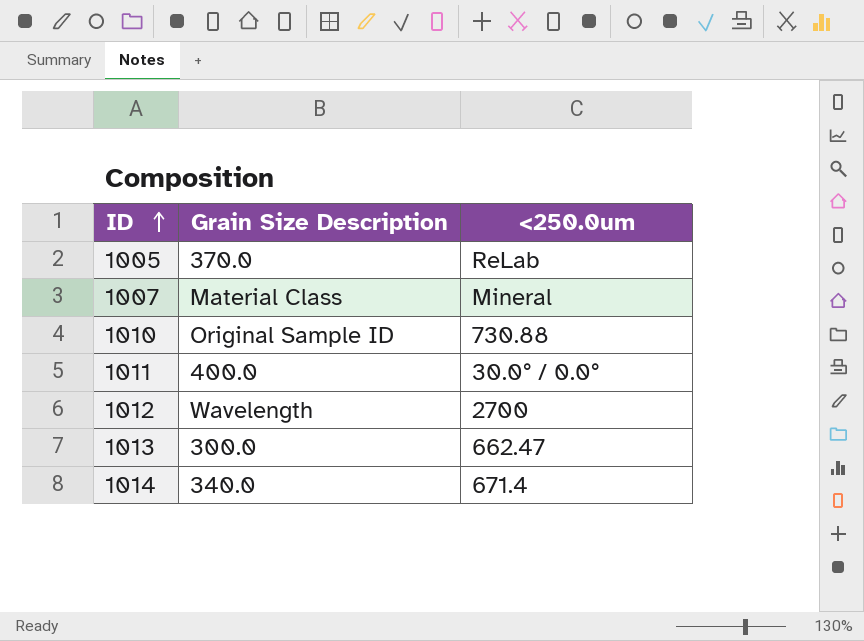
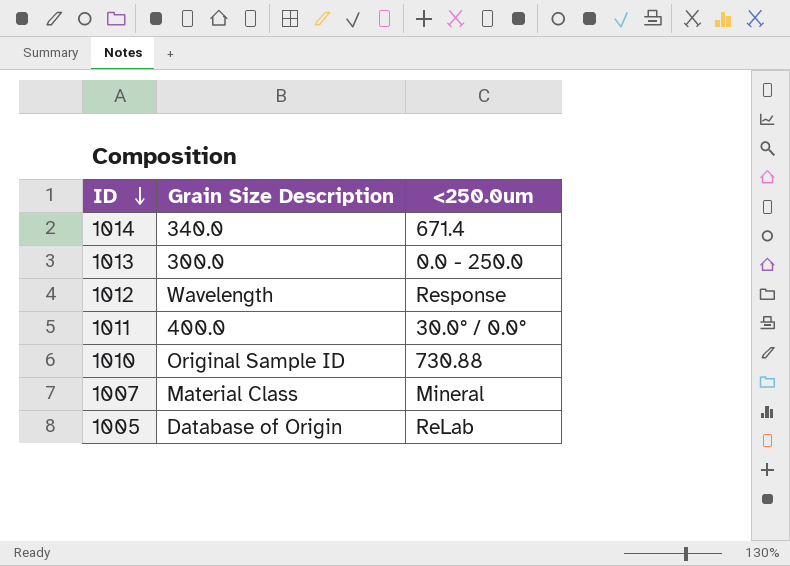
row order: ID ascending -> ID descending
1013 | <250.0um: 662.47 -> 0.0 - 250.0
1012 | <250.0um: 2700 -> Response
1005 | Grain Size Description: 370.0 -> Database of Origin

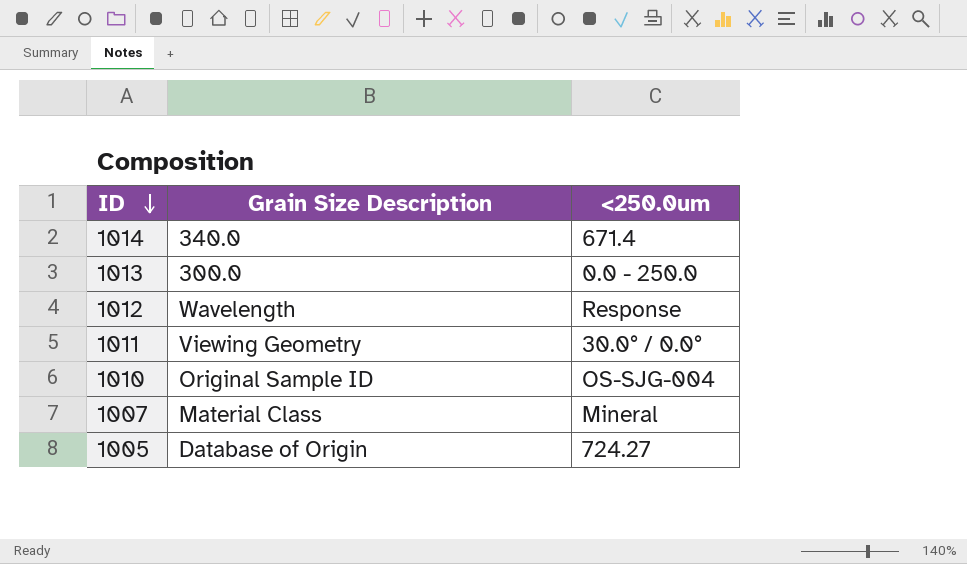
1011 | Grain Size Description: 400.0 -> Viewing Geometry
1010 | <250.0um: 730.88 -> OS-SJG-004
1005 | <250.0um: ReLab -> 724.27

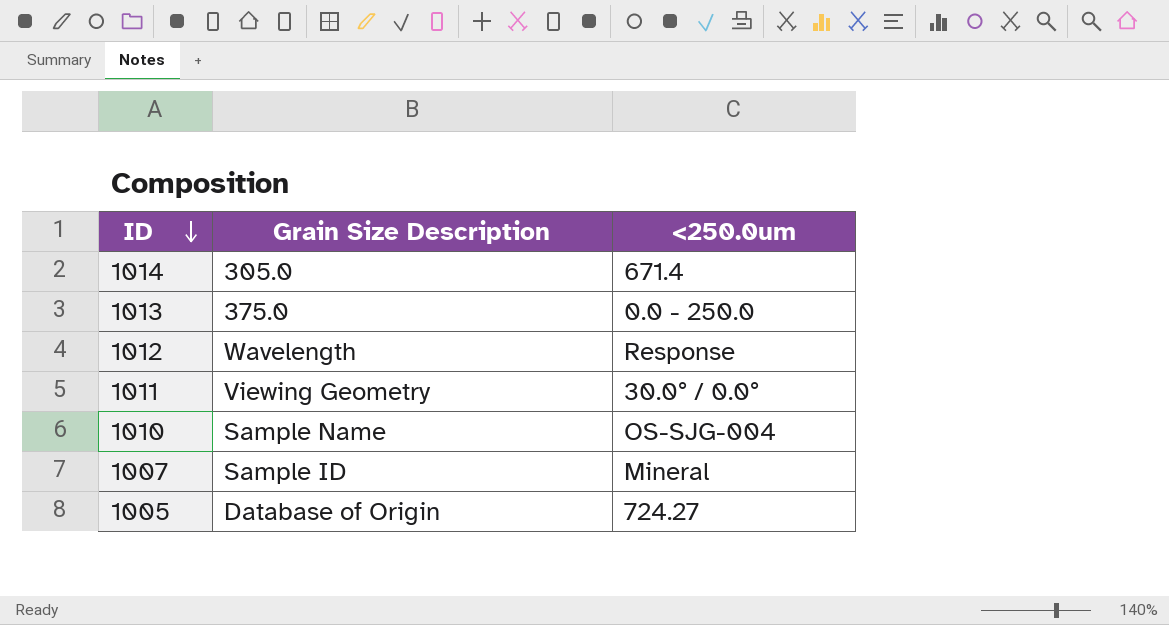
1014 | Grain Size Description: 340.0 -> 305.0
1013 | Grain Size Description: 300.0 -> 375.0
1010 | Grain Size Description: Original Sample ID -> Sample Name
1007 | Grain Size Description: Material Class -> Sample ID

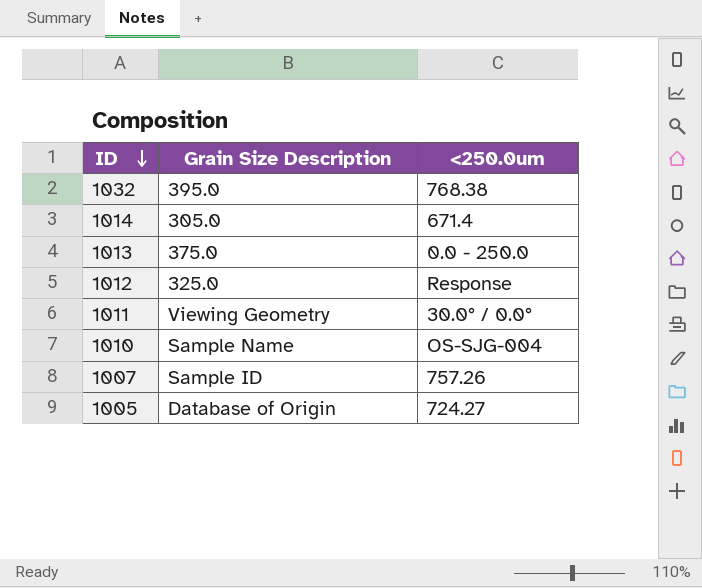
row 1032: none -> 395.0 | 768.38
1012 | Grain Size Description: Wavelength -> 325.0
1007 | <250.0um: Mineral -> 757.26

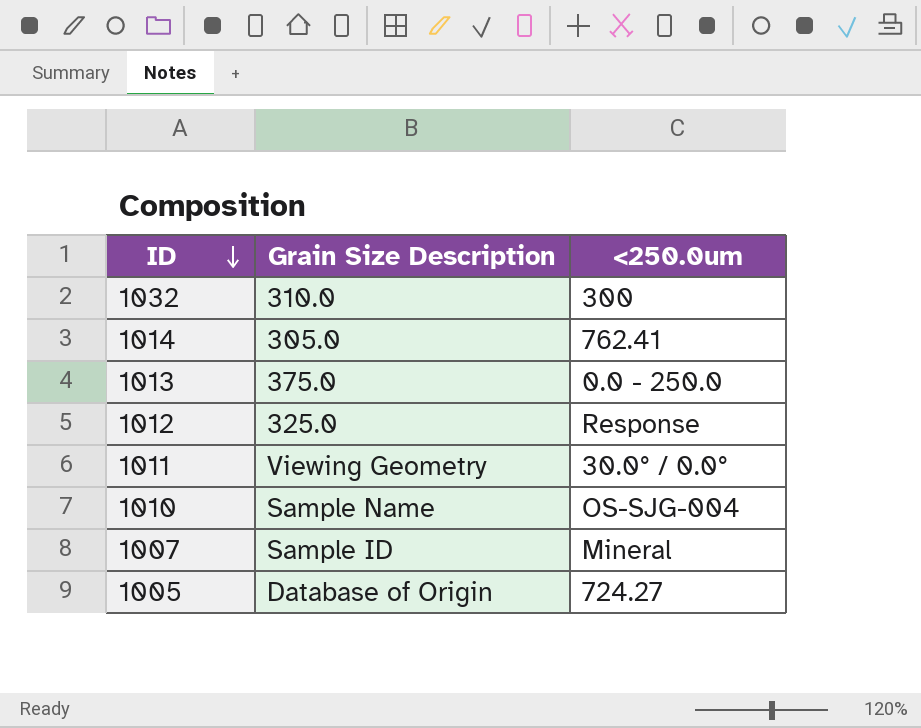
1032 | Grain Size Description: 395.0 -> 310.0
1032 | <250.0um: 768.38 -> 300
1014 | <250.0um: 671.4 -> 762.41
1007 | <250.0um: 757.26 -> Mineral

